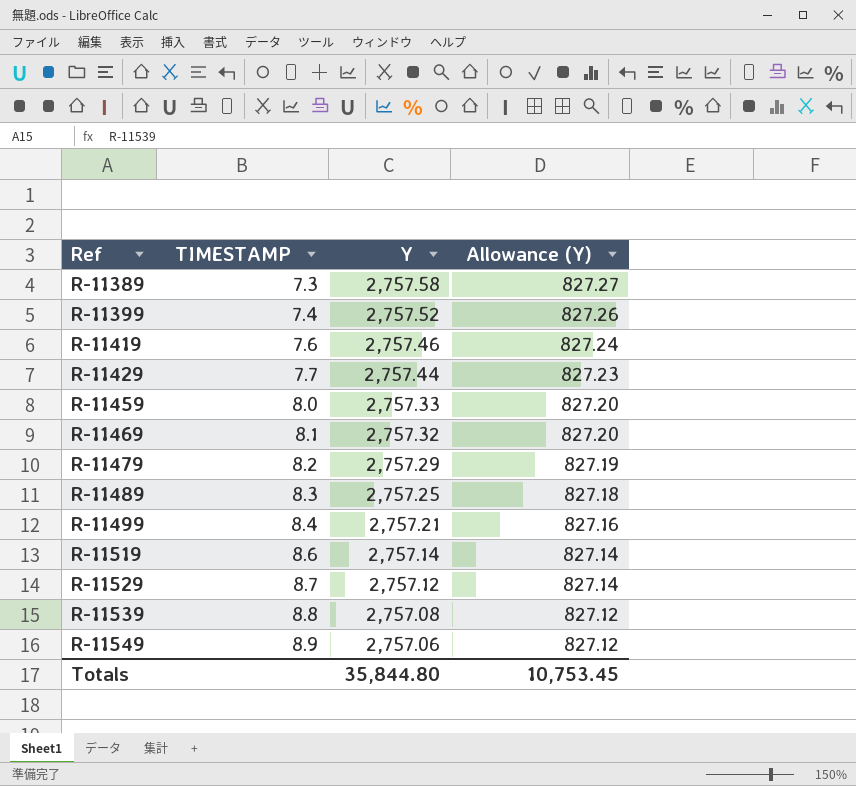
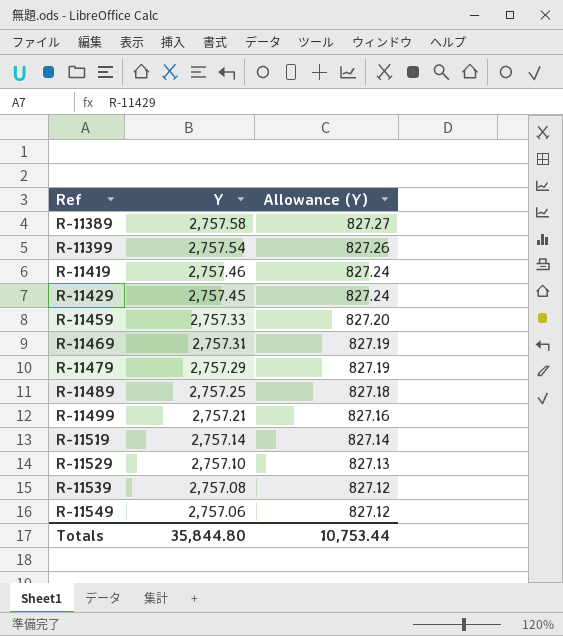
column TIMESTAMP | position: 2 -> none
R-11399 | Y: 2,757.52 -> 2,757.54
R-11429 | Y: 2,757.44 -> 2,757.45
R-11429 | Allowance (Y): 827.23 -> 827.24
R-11469 | Y: 2,757.32 -> 2,757.31
R-11469 | Allowance (Y): 827.20 -> 827.19
R-11529 | Y: 2,757.12 -> 2,757.10
R-11529 | Allowance (Y): 827.14 -> 827.13
Totals | Allowance (Y): 10,753.45 -> 10,753.44

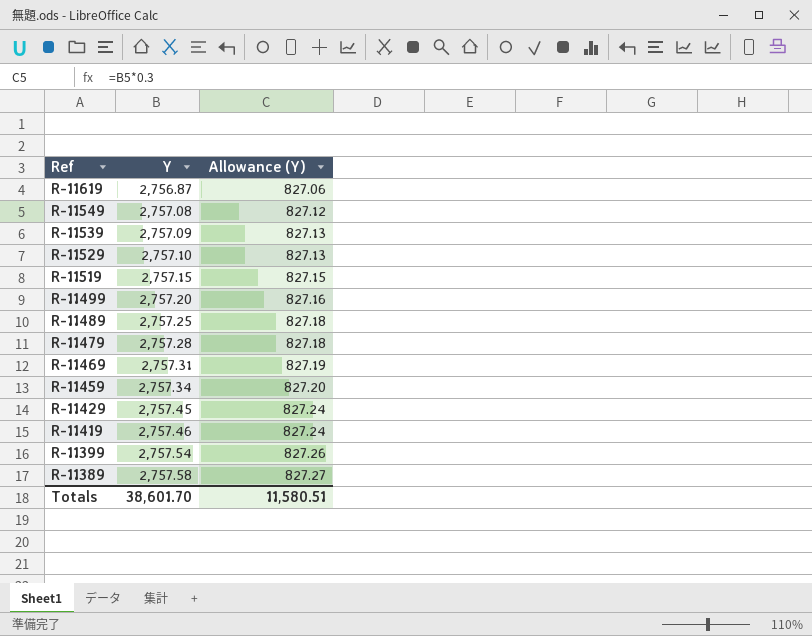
row order: Ref ascending -> Ref descending
row R-11619: none -> 2,756.87 | 827.06
R-11549 | Y: 2,757.06 -> 2,757.08
R-11539 | Y: 2,757.08 -> 2,757.09
R-11539 | Allowance (Y): 827.12 -> 827.13
R-11519 | Y: 2,757.14 -> 2,757.15
R-11519 | Allowance (Y): 827.14 -> 827.15
R-11499 | Y: 2,757.21 -> 2,757.20
R-11479 | Y: 2,757.29 -> 2,757.28
R-11479 | Allowance (Y): 827.19 -> 827.18
R-11459 | Y: 2,757.33 -> 2,757.34
Totals | Y: 35,844.80 -> 38,601.70
Totals | Allowance (Y): 10,753.44 -> 11,580.51

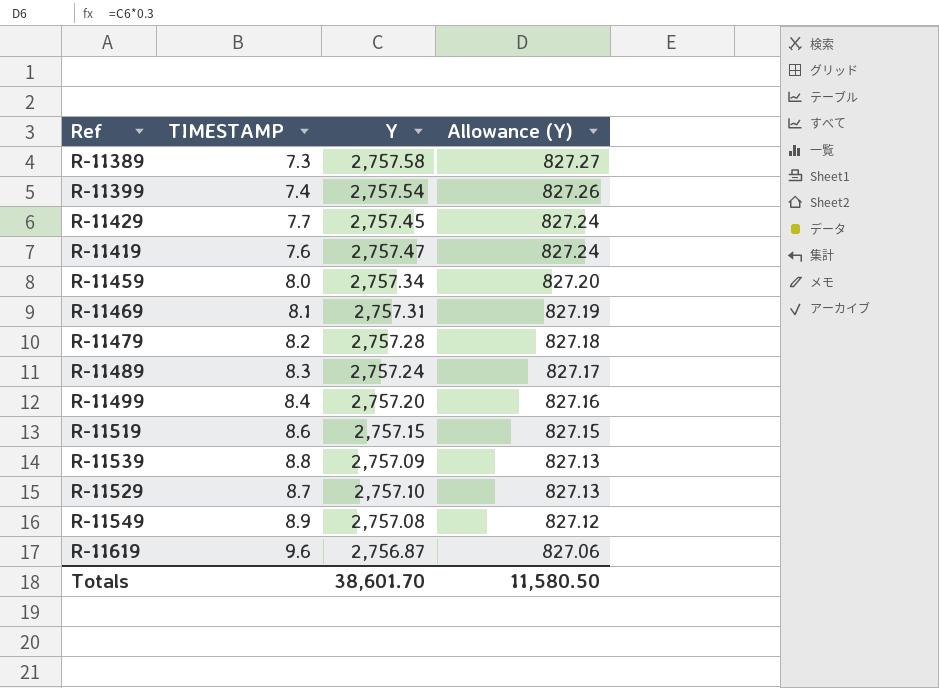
row order: Ref descending -> Allowance (Y) descending
column TIMESTAMP | position: none -> 2
R-11419 | Y: 2,757.46 -> 2,757.47
R-11489 | Y: 2,757.25 -> 2,757.24
R-11489 | Allowance (Y): 827.18 -> 827.17
Totals | Allowance (Y): 11,580.51 -> 11,580.50

